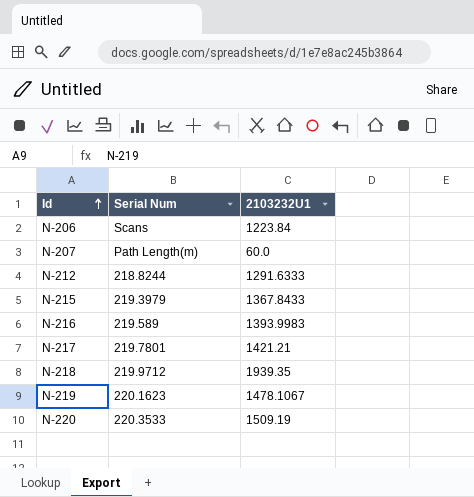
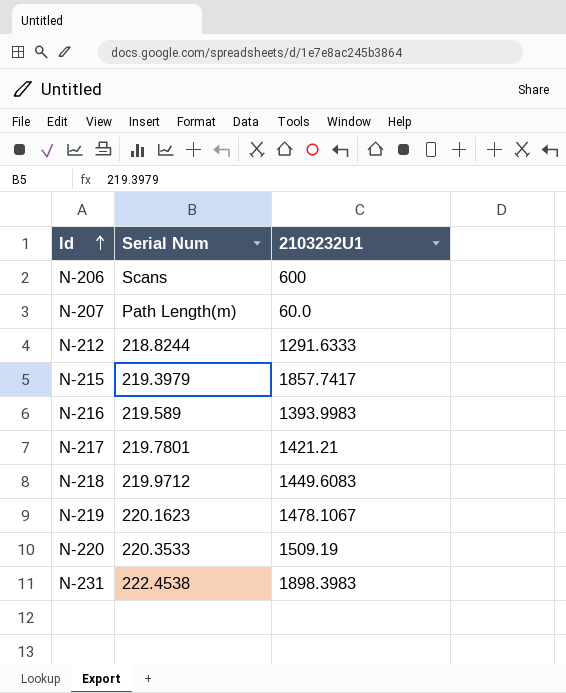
N-206 | 2103232U1: 1223.84 -> 600
N-215 | 2103232U1: 1367.8433 -> 1857.7417
N-218 | 2103232U1: 1939.35 -> 1449.6083
row N-231: none -> 222.4538 | 1898.3983

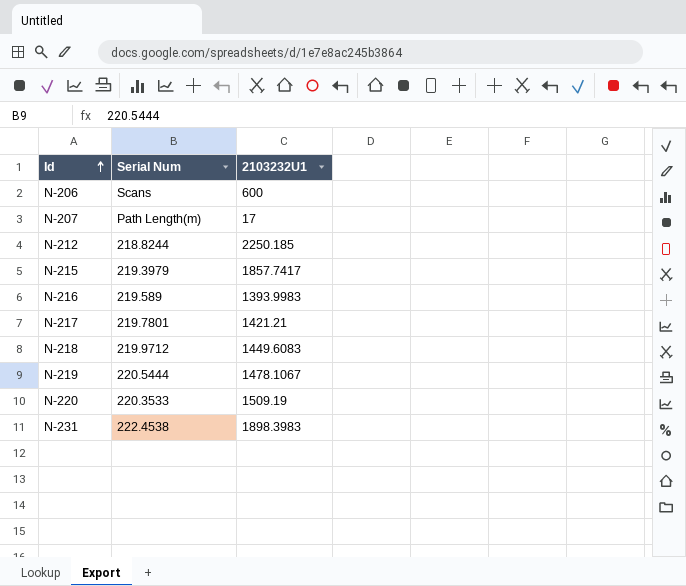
N-207 | 2103232U1: 60.0 -> 17
N-212 | 2103232U1: 1291.6333 -> 2250.185
N-219 | Serial Num: 220.1623 -> 220.5444

